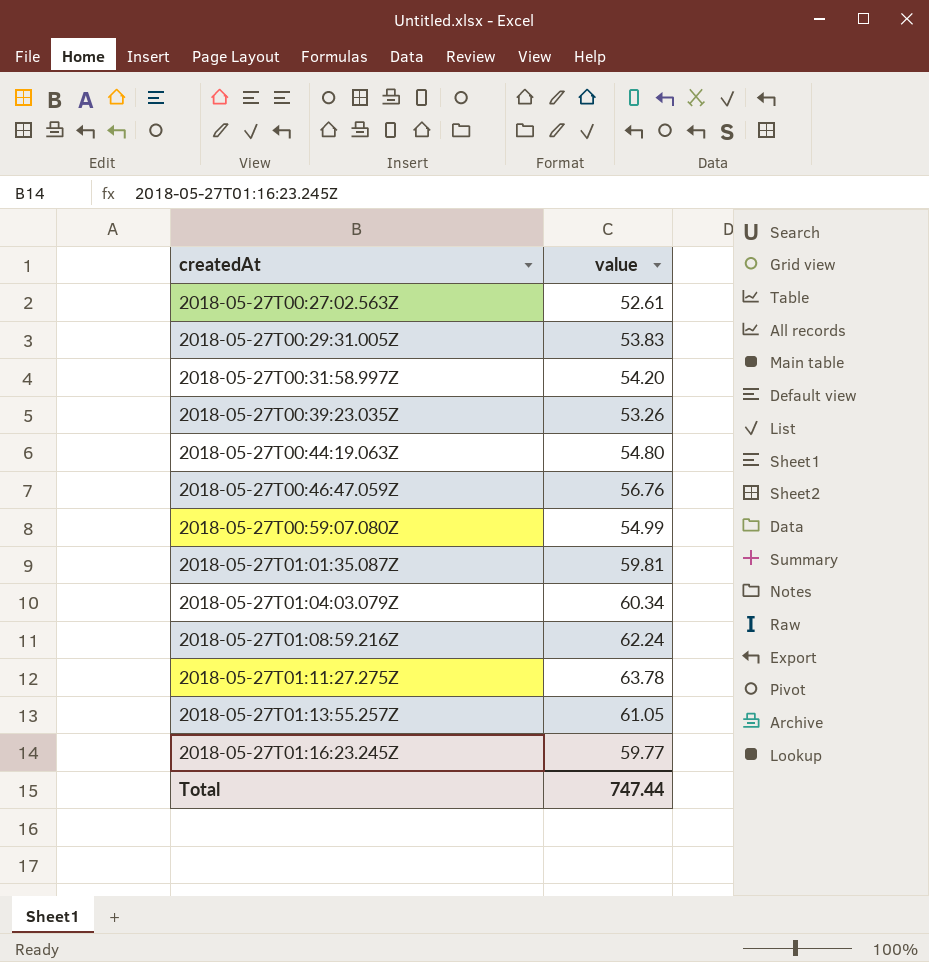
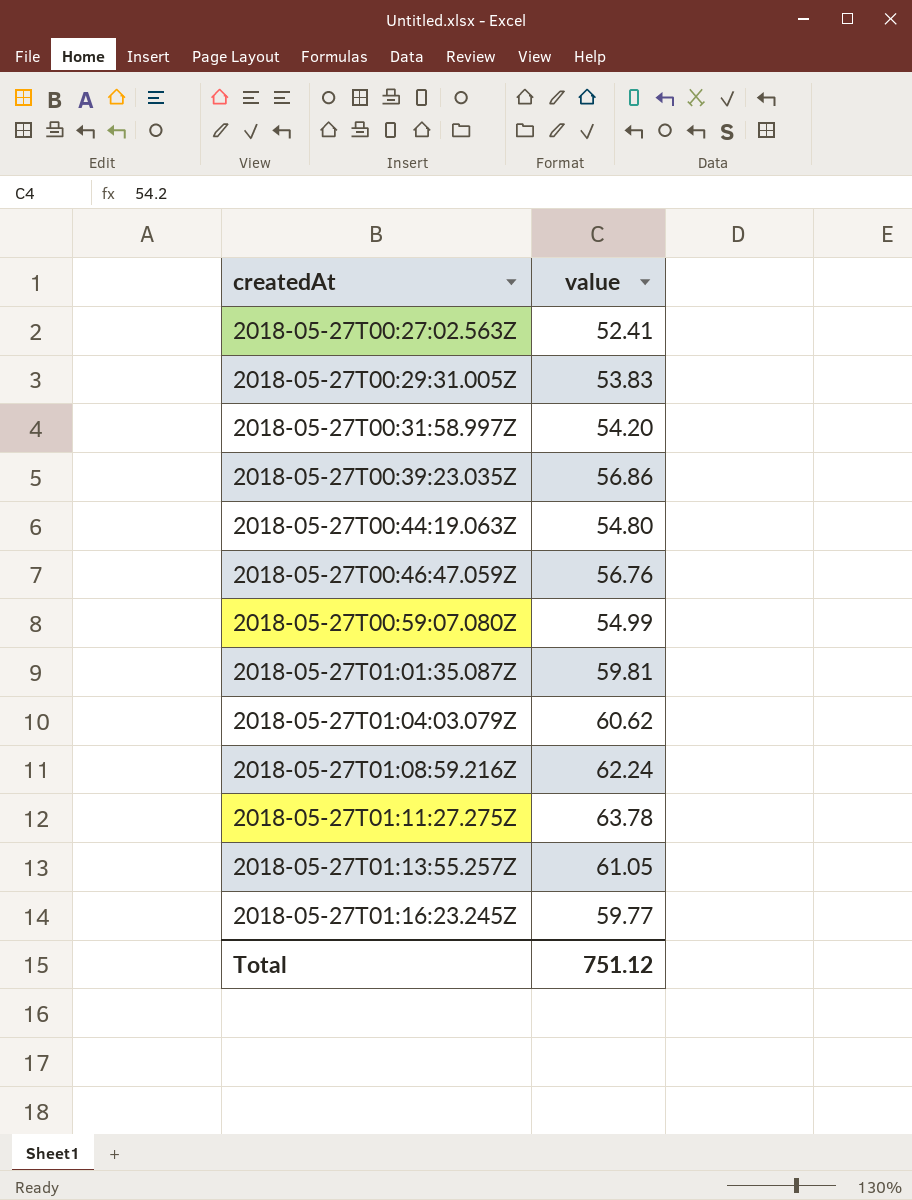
2018-05-27T00:27:02.563Z | value: 52.61 -> 52.41
2018-05-27T00:39:23.035Z | value: 53.26 -> 56.86
2018-05-27T01:04:03.079Z | value: 60.34 -> 60.62
Total | value: 747.44 -> 751.12

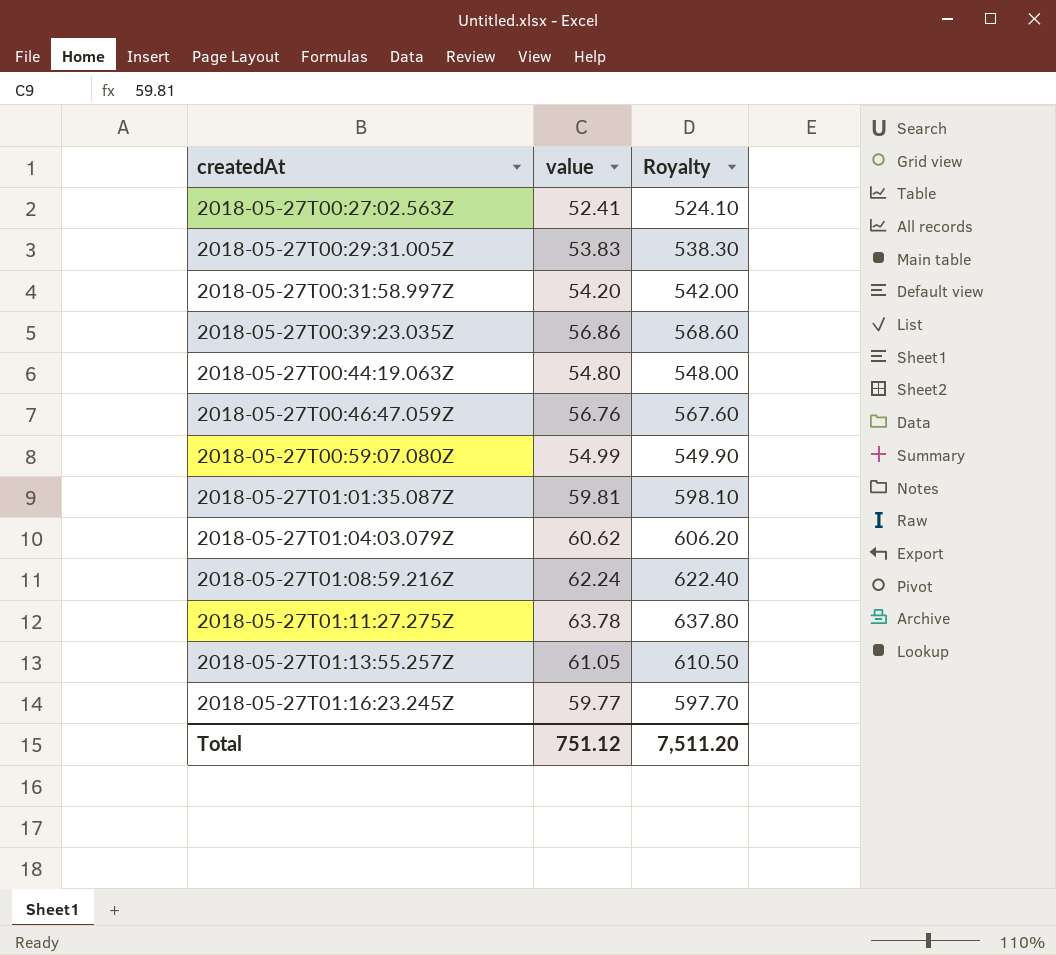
column Royalty | formula: none -> [value] * 10

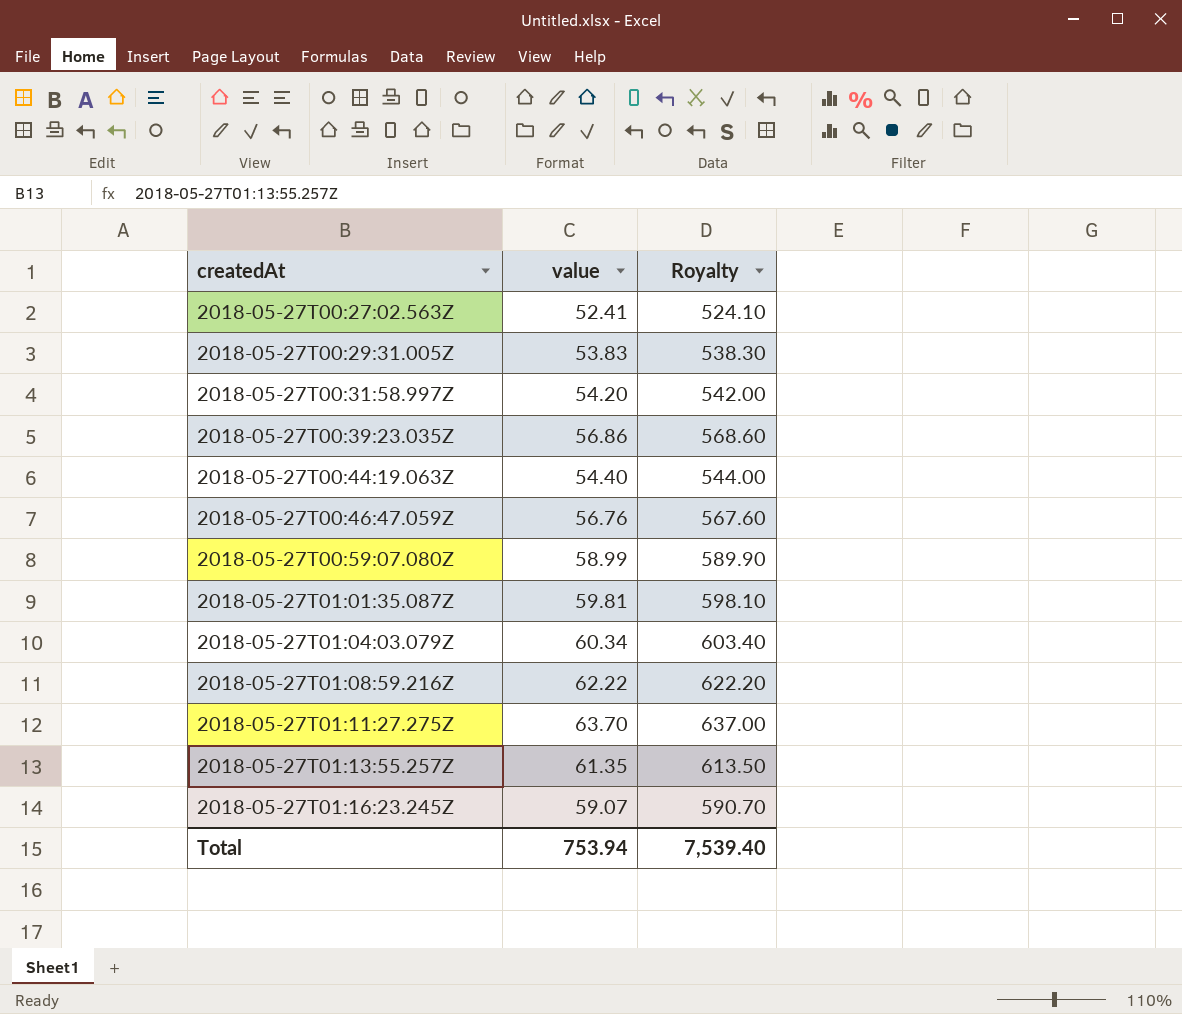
2018-05-27T00:44:19.063Z | value: 54.80 -> 54.40
2018-05-27T00:44:19.063Z | Royalty: 548.00 -> 544.00
2018-05-27T00:59:07.080Z | value: 54.99 -> 58.99
2018-05-27T00:59:07.080Z | Royalty: 549.90 -> 589.90
2018-05-27T01:04:03.079Z | value: 60.62 -> 60.34
2018-05-27T01:04:03.079Z | Royalty: 606.20 -> 603.40
2018-05-27T01:08:59.216Z | value: 62.24 -> 62.22
2018-05-27T01:08:59.216Z | Royalty: 622.40 -> 622.20
2018-05-27T01:11:27.275Z | value: 63.78 -> 63.70
2018-05-27T01:11:27.275Z | Royalty: 637.80 -> 637.00
2018-05-27T01:13:55.257Z | value: 61.05 -> 61.35
2018-05-27T01:13:55.257Z | Royalty: 610.50 -> 613.50
2018-05-27T01:16:23.245Z | value: 59.77 -> 59.07
2018-05-27T01:16:23.245Z | Royalty: 597.70 -> 590.70
Total | value: 751.12 -> 753.94
Total | Royalty: 7,511.20 -> 7,539.40

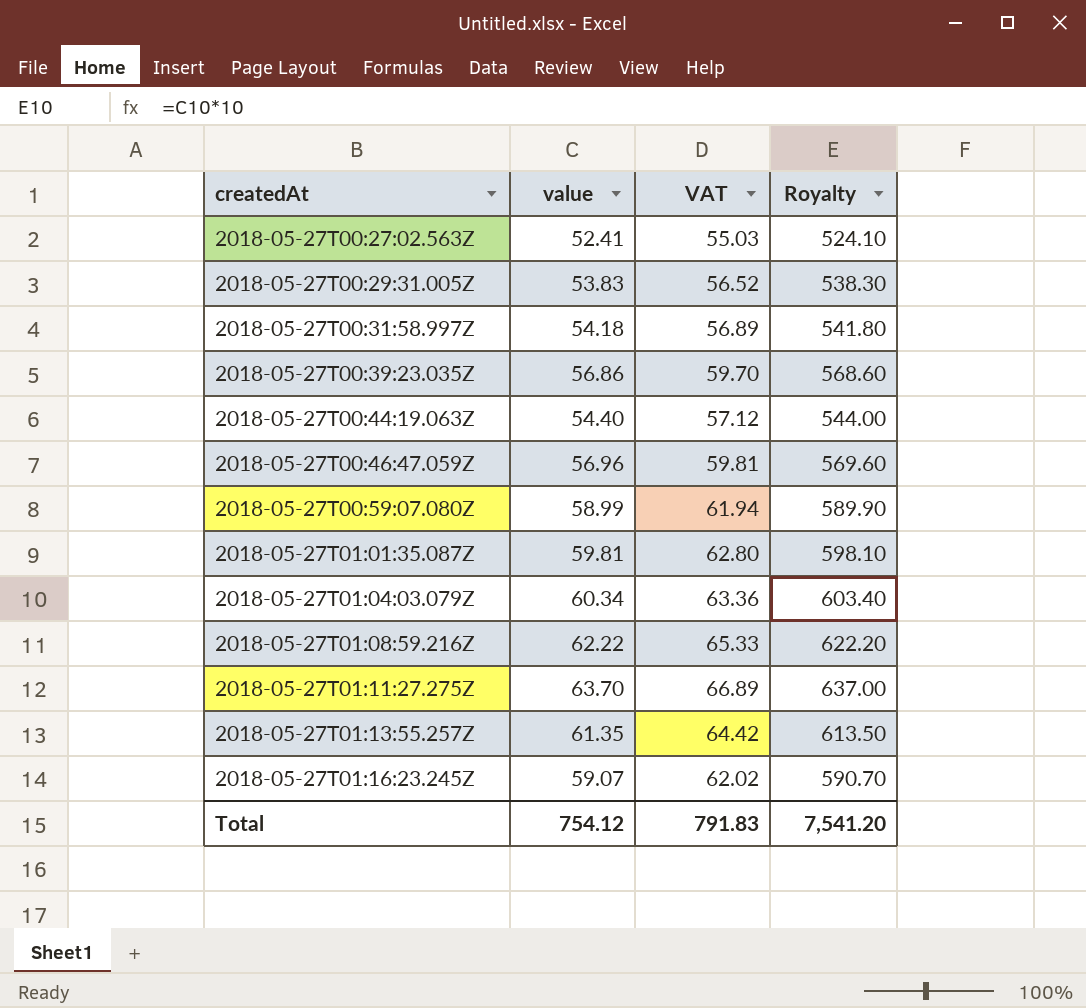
column VAT | formula: none -> [value] * 1.05
2018-05-27T00:31:58.997Z | value: 54.20 -> 54.18
2018-05-27T00:31:58.997Z | Royalty: 542.00 -> 541.80
2018-05-27T00:46:47.059Z | value: 56.76 -> 56.96
2018-05-27T00:46:47.059Z | Royalty: 567.60 -> 569.60
Total | value: 753.94 -> 754.12
Total | Royalty: 7,539.40 -> 7,541.20

